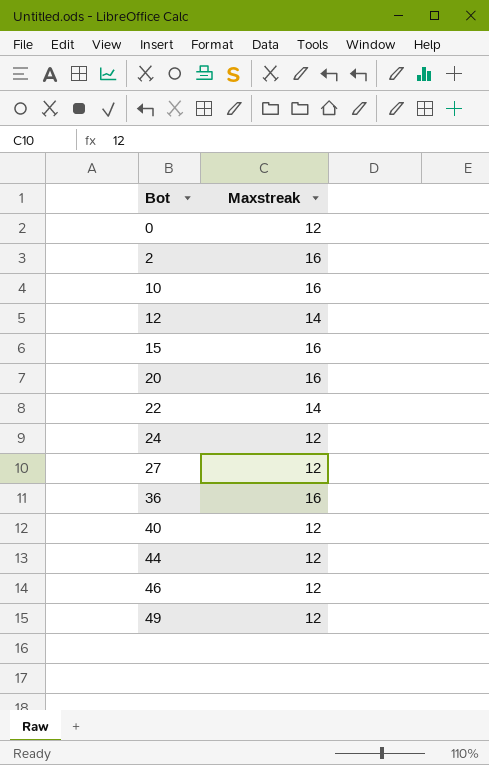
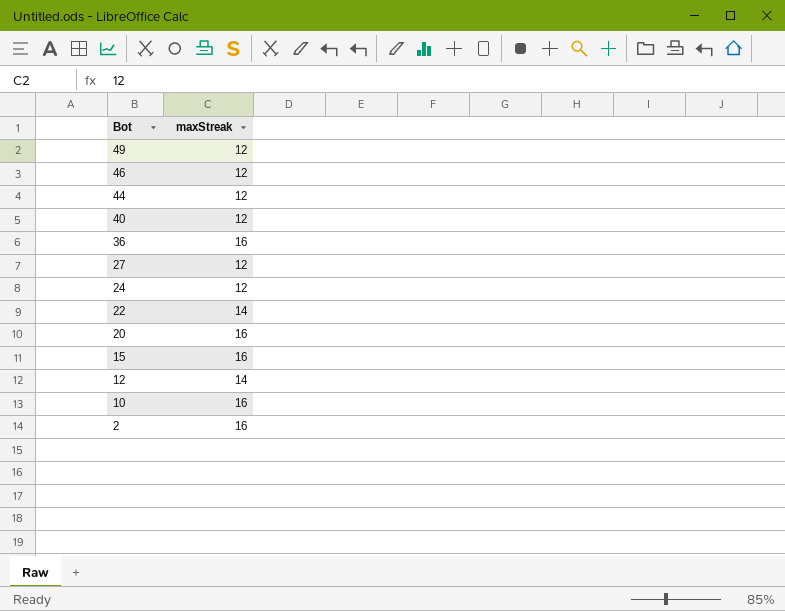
row order: Bot ascending -> Bot descending
column name: Maxstreak -> maxStreak
row 0: 12 -> none

